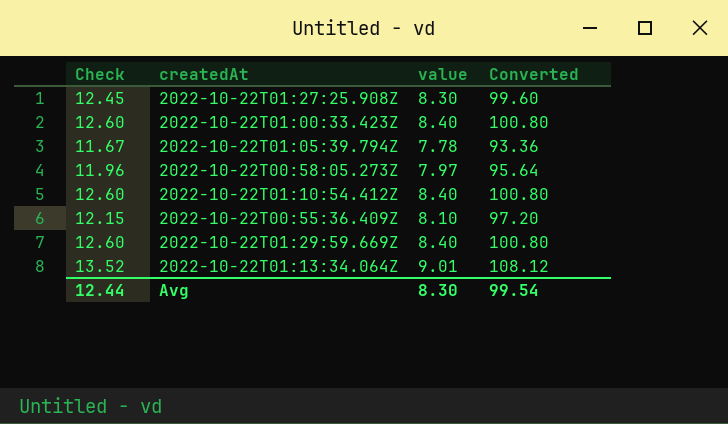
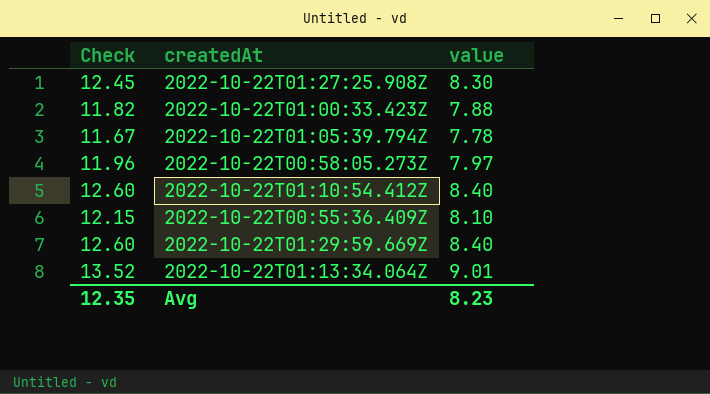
column Converted | formula: [value] * 12 -> none
2022-10-22T01:00:33.423Z | Check: 12.60 -> 11.82
2022-10-22T01:00:33.423Z | value: 8.40 -> 7.88
Avg | Check: 12.44 -> 12.35
Avg | value: 8.30 -> 8.23

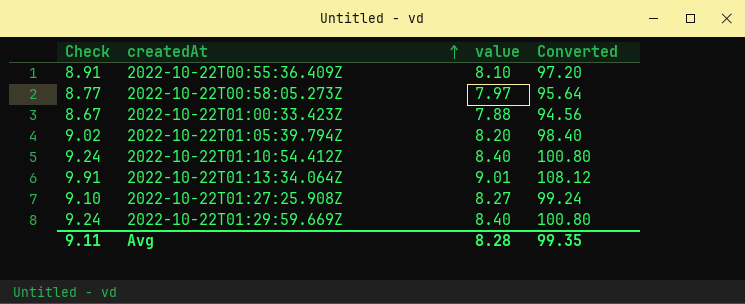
row order: none -> createdAt ascending
column Check | formula: [value] * 1.5 -> [value] * 1.1
column Converted | formula: none -> [value] * 12
2022-10-22T01:05:39.794Z | value: 7.78 -> 8.20
2022-10-22T01:27:25.908Z | value: 8.30 -> 8.27
Avg | Check: 12.35 -> 9.11
Avg | value: 8.23 -> 8.28

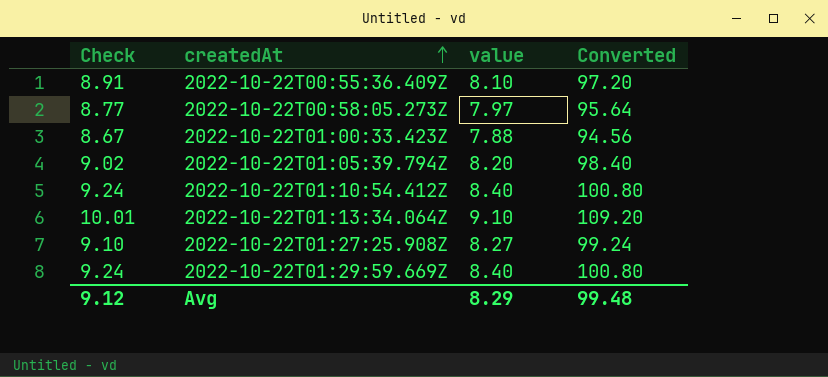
2022-10-22T01:13:34.064Z | Check: 9.91 -> 10.01
2022-10-22T01:13:34.064Z | value: 9.01 -> 9.10
2022-10-22T01:13:34.064Z | Converted: 108.12 -> 109.20
Avg | Check: 9.11 -> 9.12
Avg | value: 8.28 -> 8.29
Avg | Converted: 99.35 -> 99.48

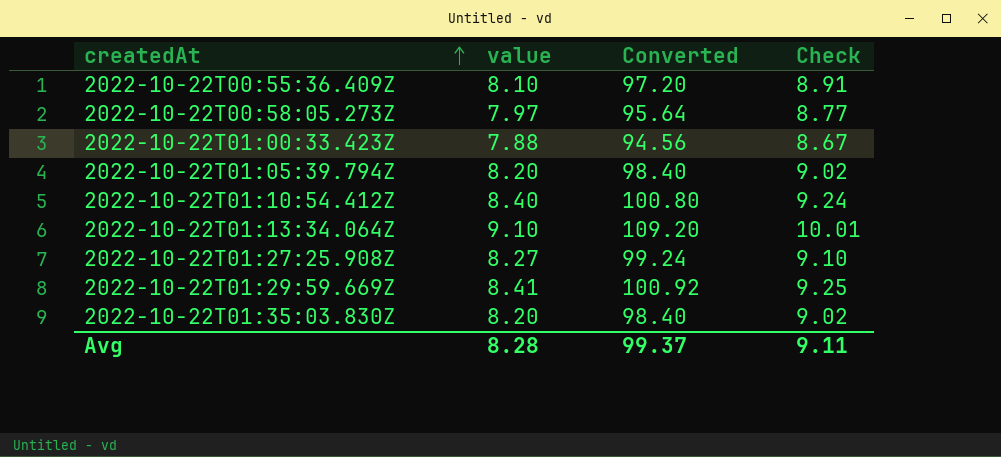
column Check | position: 1 -> 4
2022-10-22T01:29:59.669Z | value: 8.40 -> 8.41
2022-10-22T01:29:59.669Z | Converted: 100.80 -> 100.92
2022-10-22T01:29:59.669Z | Check: 9.24 -> 9.25
row 2022-10-22T01:35:03.830Z: none -> 8.20 | 98.40 | 9.02
Avg | value: 8.29 -> 8.28
Avg | Converted: 99.48 -> 99.37
Avg | Check: 9.12 -> 9.11

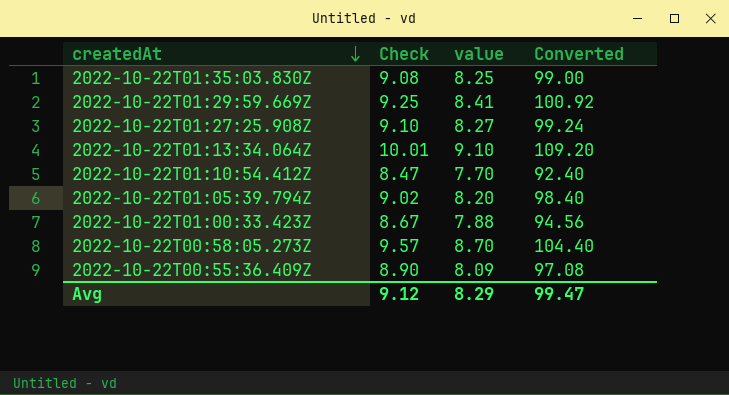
row order: createdAt ascending -> createdAt descending
column Check | position: 4 -> 2
2022-10-22T01:35:03.830Z | Check: 9.02 -> 9.08
2022-10-22T01:35:03.830Z | value: 8.20 -> 8.25
2022-10-22T01:35:03.830Z | Converted: 98.40 -> 99.00
2022-10-22T01:10:54.412Z | Check: 9.24 -> 8.47
2022-10-22T01:10:54.412Z | value: 8.40 -> 7.70
2022-10-22T01:10:54.412Z | Converted: 100.80 -> 92.40
2022-10-22T00:58:05.273Z | Check: 8.77 -> 9.57
2022-10-22T00:58:05.273Z | value: 7.97 -> 8.70
2022-10-22T00:58:05.273Z | Converted: 95.64 -> 104.40
2022-10-22T00:55:36.409Z | Check: 8.91 -> 8.90
2022-10-22T00:55:36.409Z | value: 8.10 -> 8.09
2022-10-22T00:55:36.409Z | Converted: 97.20 -> 97.08
Avg | Check: 9.11 -> 9.12
Avg | value: 8.28 -> 8.29
Avg | Converted: 99.37 -> 99.47

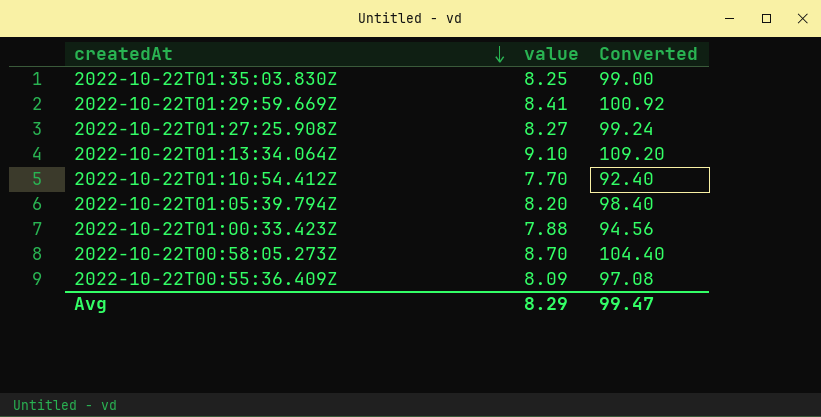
column Check | formula: [value] * 1.1 -> none

